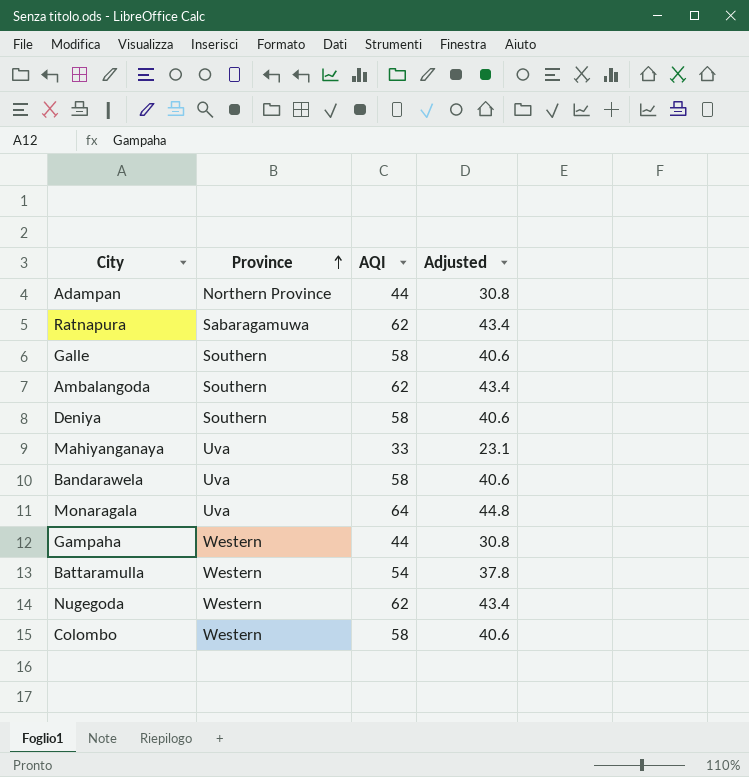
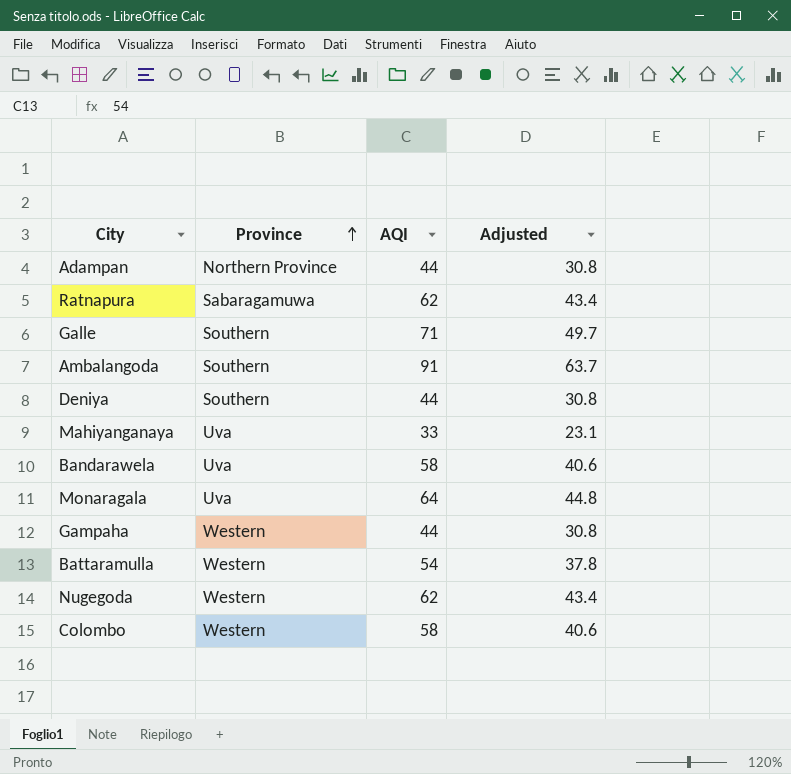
Galle | AQI: 58 -> 71
Galle | Adjusted: 40.6 -> 49.7
Ambalangoda | AQI: 62 -> 91
Ambalangoda | Adjusted: 43.4 -> 63.7
Deniya | AQI: 58 -> 44
Deniya | Adjusted: 40.6 -> 30.8

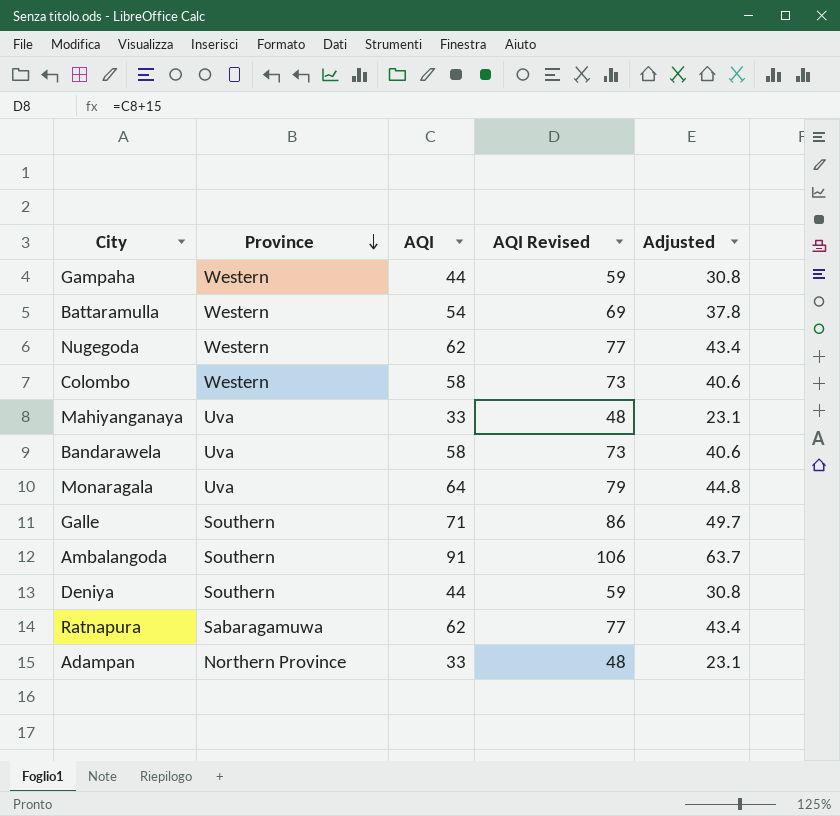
row order: Province ascending -> Province descending
column AQI Revised | formula: none -> [AQI] + 15
Adampan | AQI: 44 -> 33
Adampan | Adjusted: 30.8 -> 23.1

